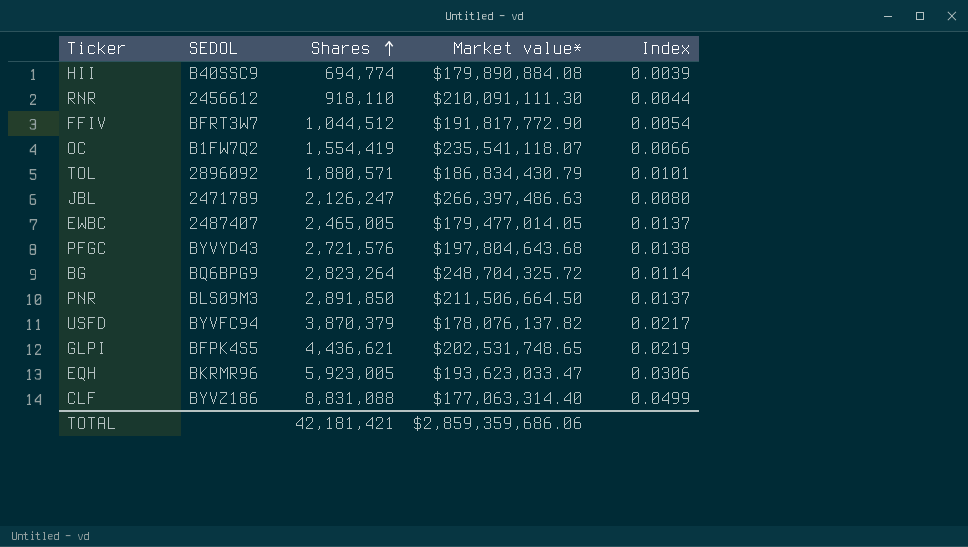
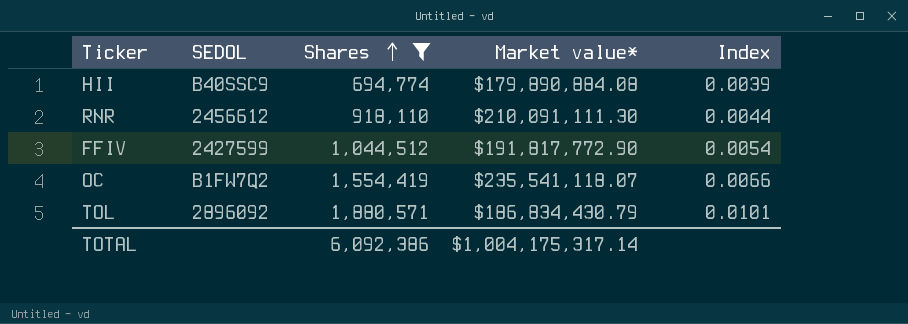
filter: none -> Shares <= 1,880,571
FFIV | SEDOL: BFRT3W7 -> 2427599
TOTAL | Shares: 42,181,421 -> 6,092,386
TOTAL | Market value*: $2,859,359,686.06 -> $1,004,175,317.14

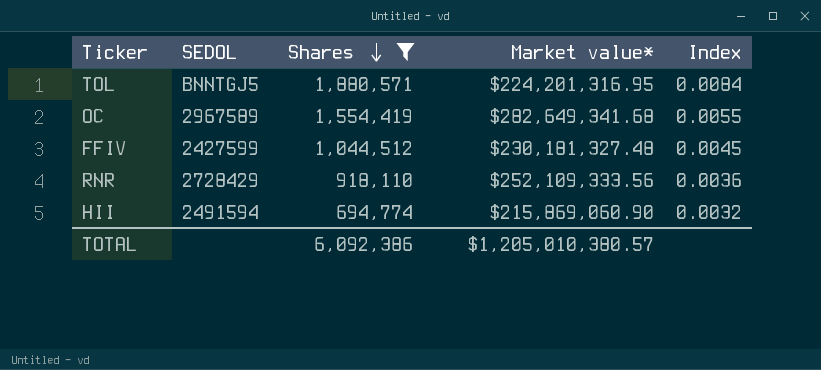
row order: Shares ascending -> Shares descending
TOL | SEDOL: 2896092 -> BNNTGJ5
TOL | Market value*: $186,834,430.79 -> $224,201,316.95
TOL | Index: 0.0101 -> 0.0084
OC | SEDOL: B1FW7Q2 -> 2967589
OC | Market value*: $235,541,118.07 -> $282,649,341.68
OC | Index: 0.0066 -> 0.0055
FFIV | Market value*: $191,817,772.90 -> $230,181,327.48
FFIV | Index: 0.0054 -> 0.0045
RNR | SEDOL: 2456612 -> 2728429
RNR | Market value*: $210,091,111.30 -> $252,109,333.56
RNR | Index: 0.0044 -> 0.0036
HII | SEDOL: B40SSC9 -> 2491594
HII | Market value*: $179,890,884.08 -> $215,869,060.90
HII | Index: 0.0039 -> 0.0032
TOTAL | Market value*: $1,004,175,317.14 -> $1,205,010,380.57

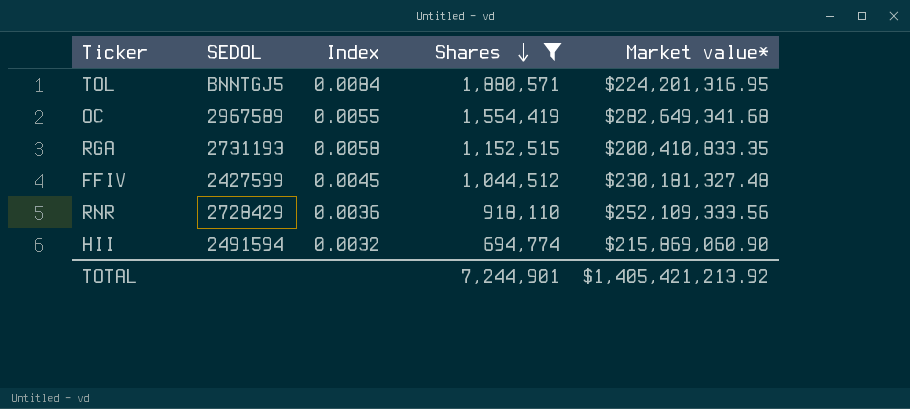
column Index | position: 5 -> 3
row RGA: none -> 2731193 | 0.0058 | 1,152,515 | $200,410,833.35
TOTAL | Shares: 6,092,386 -> 7,244,901
TOTAL | Market value*: $1,205,010,380.57 -> $1,405,421,213.92

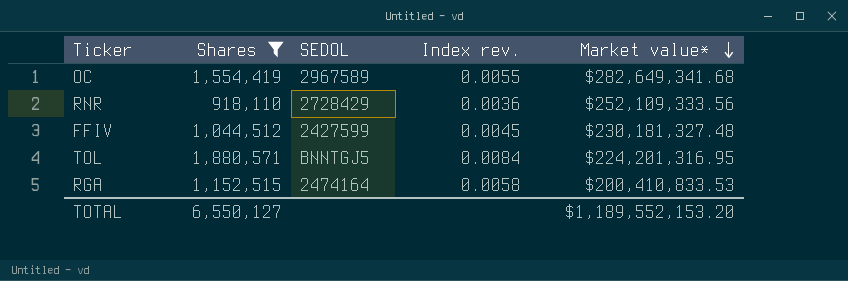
row order: Shares descending -> Market value* descending
column Shares | position: 4 -> 2
column name: Index -> Index rev.
row HII: 2491594 | 0.0032 | 694,774 | $215,869,060.90 -> none
RGA | SEDOL: 2731193 -> 2474164
RGA | Market value*: $200,410,833.35 -> $200,410,833.53
TOTAL | Shares: 7,244,901 -> 6,550,127
TOTAL | Market value*: $1,405,421,213.92 -> $1,189,552,153.20

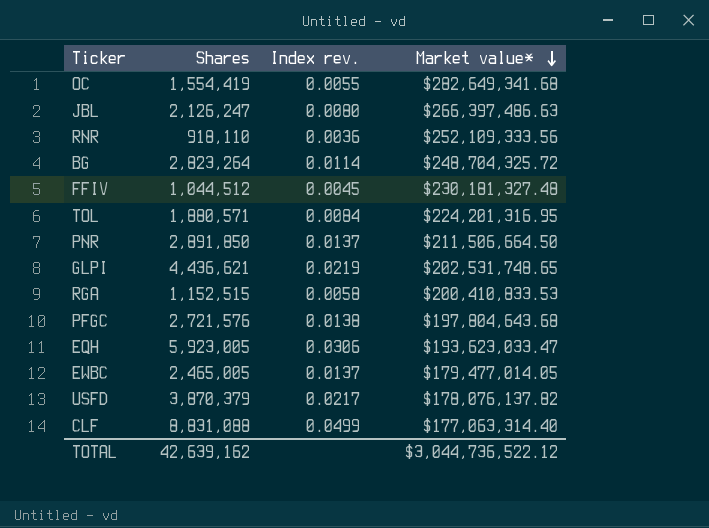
filter: Shares <= 1,880,571 -> none
column SEDOL | position: 3 -> none
TOTAL | Shares: 6,550,127 -> 42,639,162
TOTAL | Market value*: $1,189,552,153.20 -> $3,044,736,522.12

